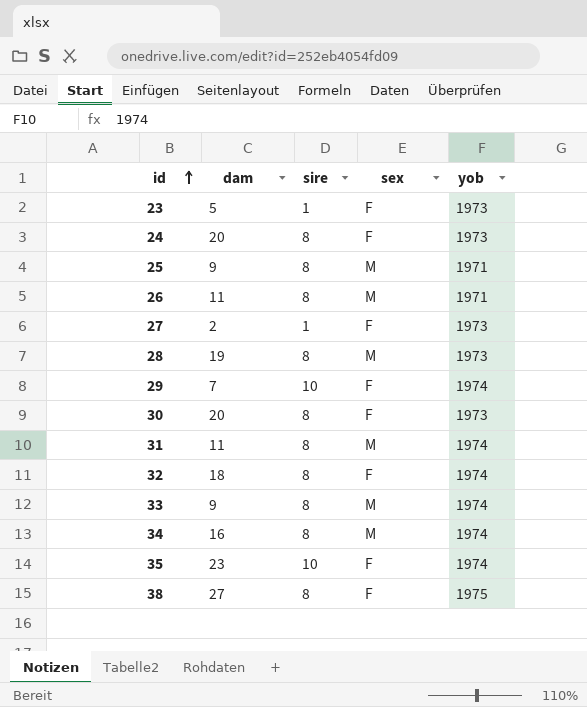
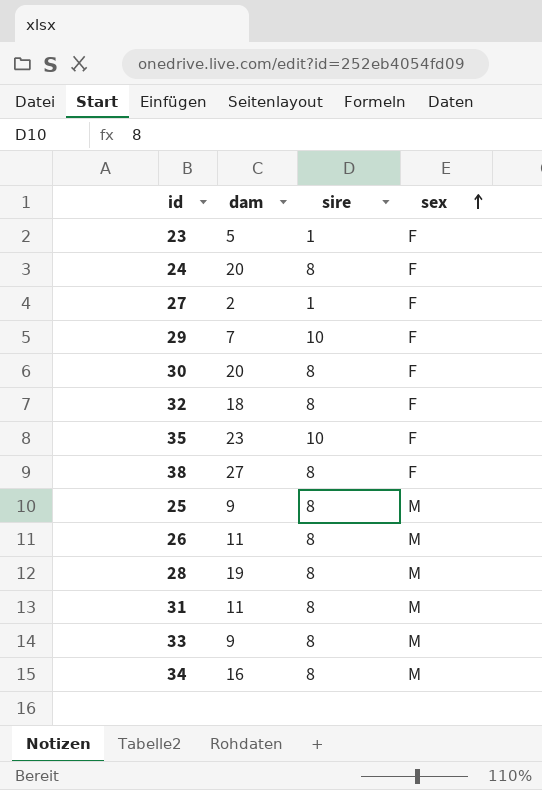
row order: id ascending -> sex ascending
column yob | position: 5 -> none

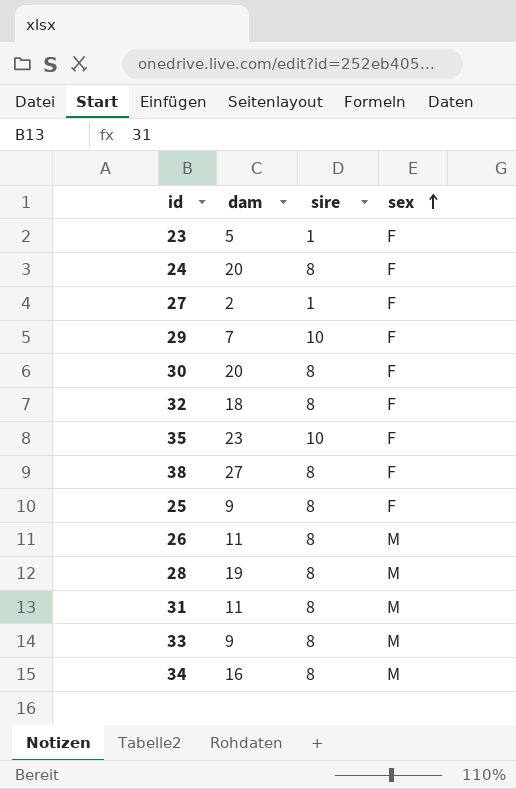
25 | sex: M -> F

